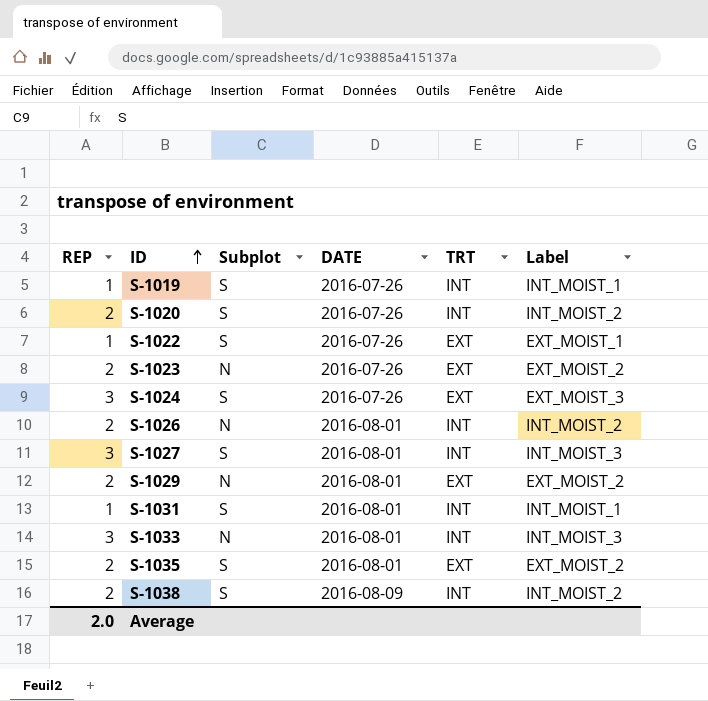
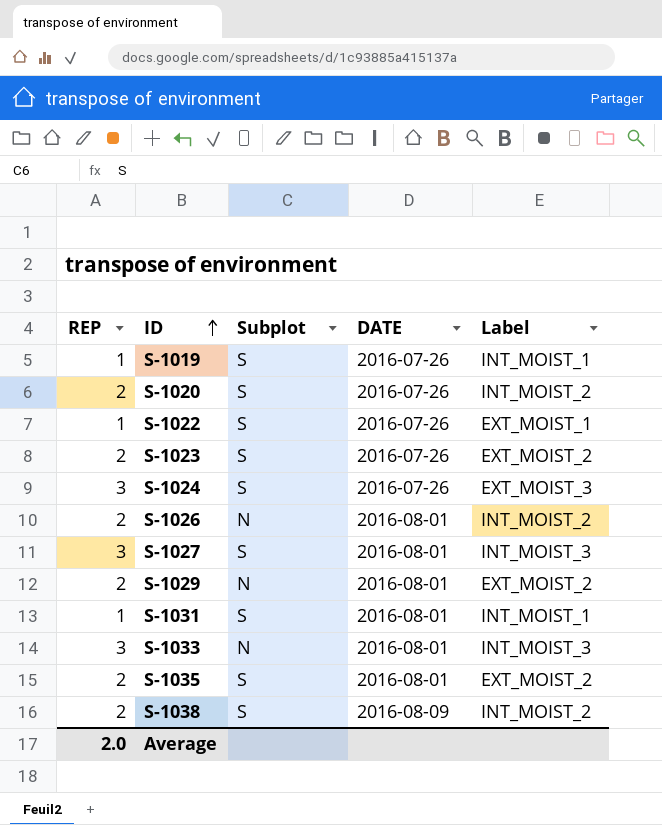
column TRT | position: 5 -> none
S-1023 | Subplot: N -> S

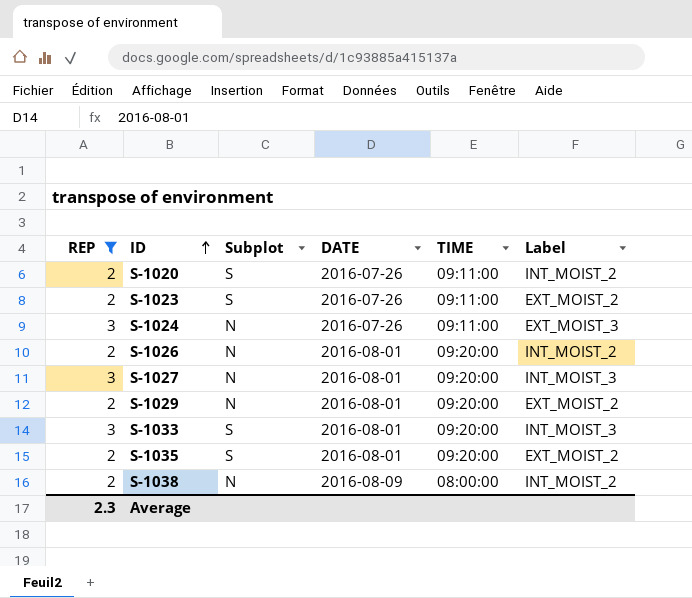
filter: none -> REP != 1
column TIME | position: none -> 5
S-1024 | Subplot: S -> N
S-1027 | Subplot: S -> N
S-1033 | Subplot: N -> S
S-1038 | Subplot: S -> N
Average | REP: 2.0 -> 2.3

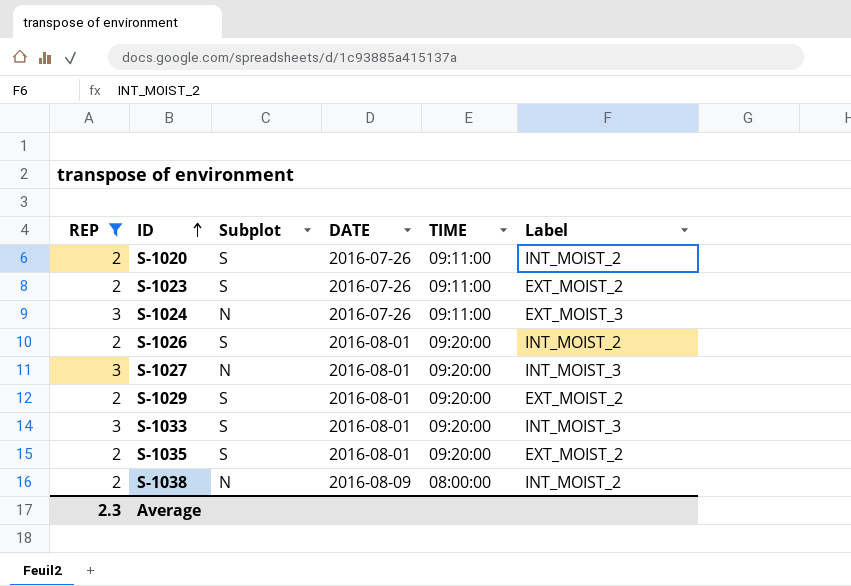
S-1026 | Subplot: N -> S
S-1029 | Subplot: N -> S

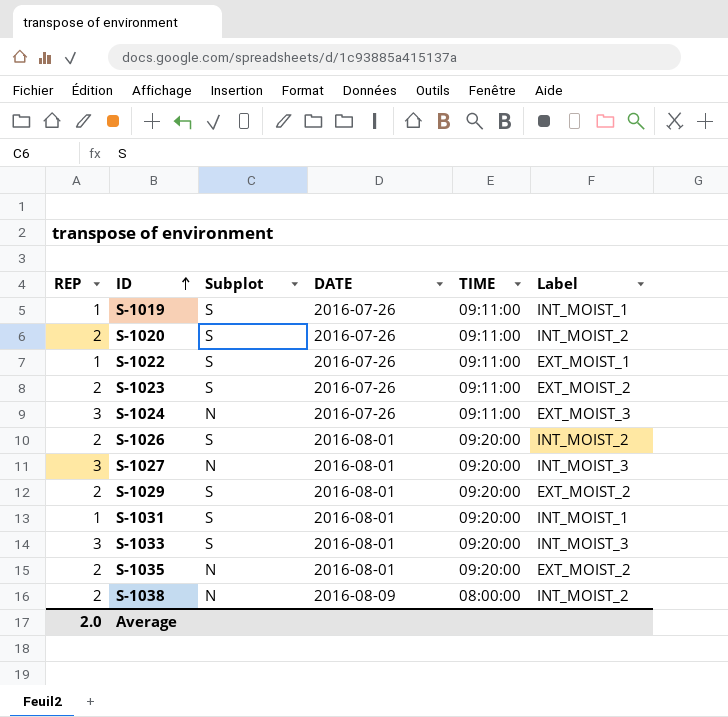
filter: REP != 1 -> none
S-1035 | Subplot: S -> N
Average | REP: 2.3 -> 2.0

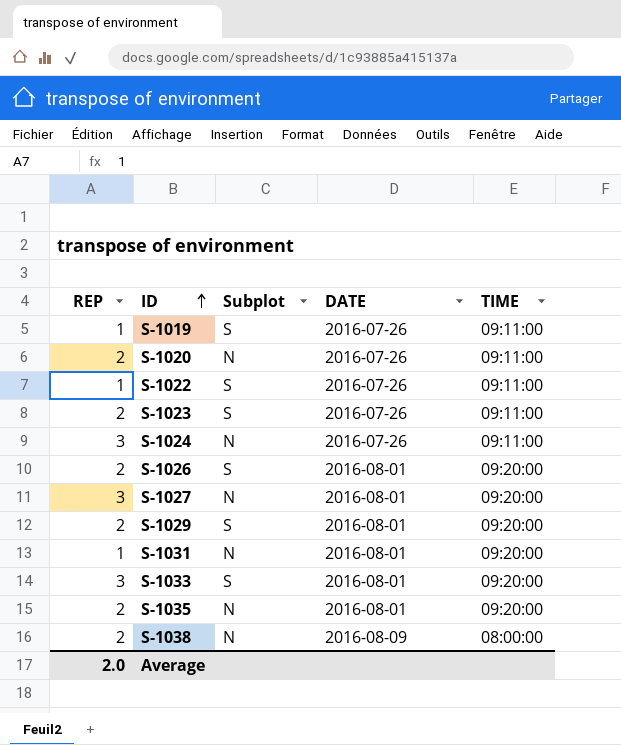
column Label | position: 6 -> none
S-1020 | Subplot: S -> N
S-1031 | Subplot: S -> N

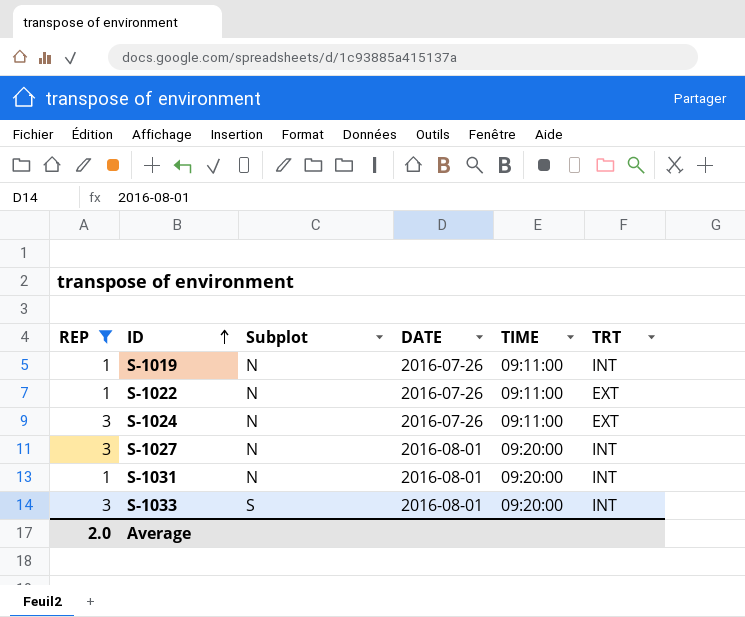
filter: none -> REP != 2
column TRT | position: none -> 6
S-1019 | Subplot: S -> N
S-1022 | Subplot: S -> N

